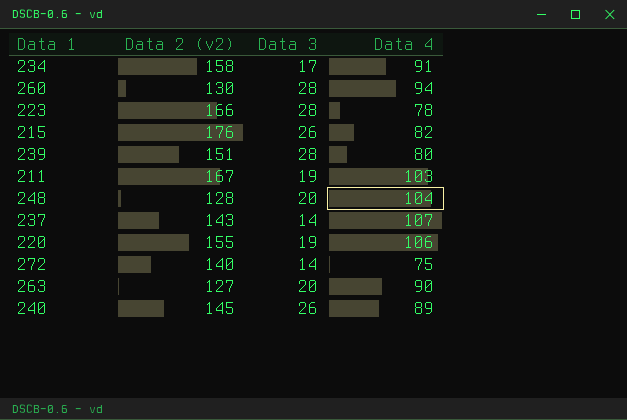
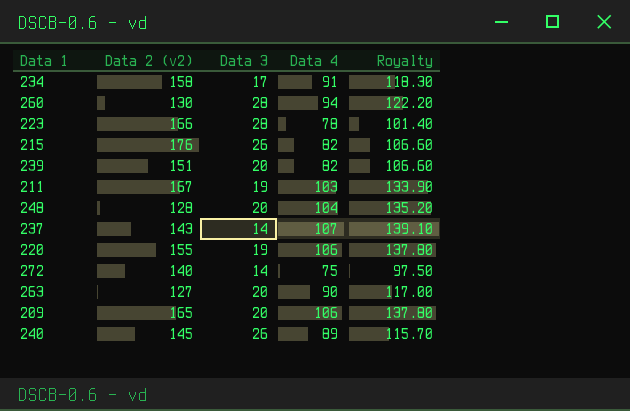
column Royalty | formula: none -> [Data 4] * 1.3
239 | Data 3: 28 -> 20
239 | Data 4: 80 -> 82
row 209: none -> 165 | 20 | 106 | 137.80

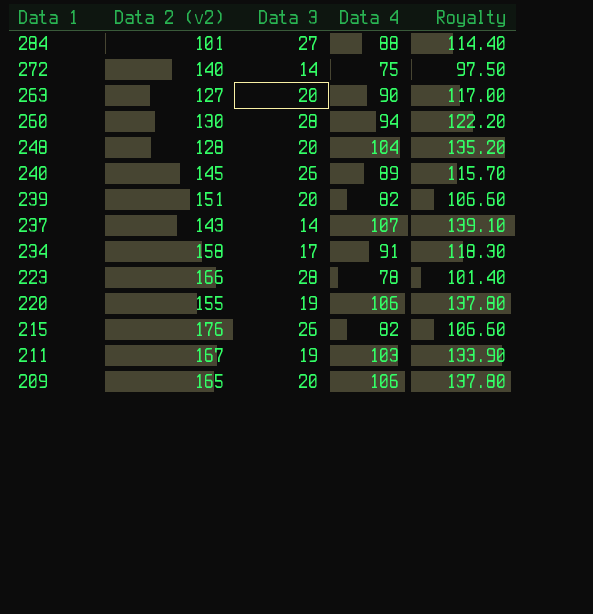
row order: none -> Data 1 descending
row 284: none -> 101 | 27 | 88 | 114.40

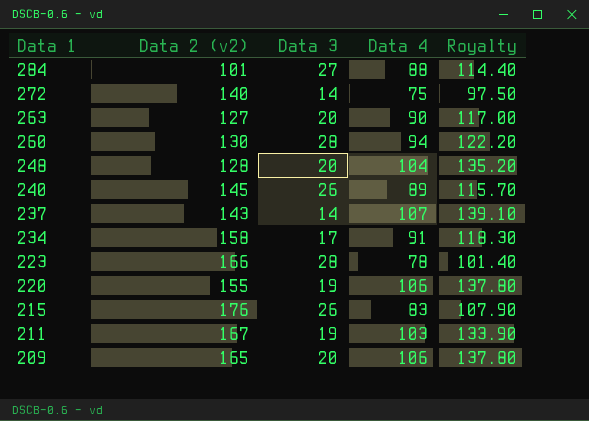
row 239: 151 | 20 | 82 | 106.60 -> none
215 | Data 4: 82 -> 83
215 | Royalty: 106.60 -> 107.90

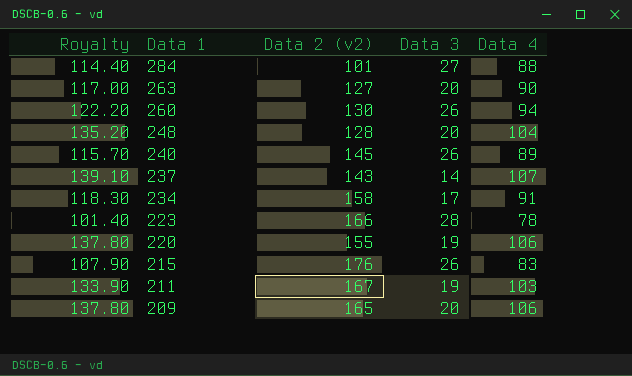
column Royalty | position: 5 -> 1
row 272: 140 | 14 | 75 | 97.50 -> none
260 | Data 3: 28 -> 26

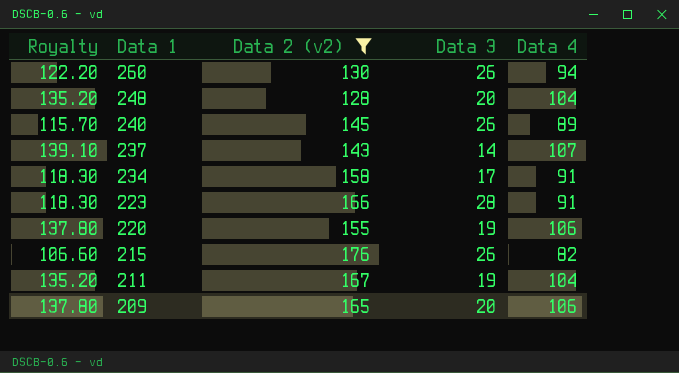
filter: none -> Data 2 (v2) >= 128
223 | Royalty: 101.40 -> 118.30
223 | Data 4: 78 -> 91
215 | Royalty: 107.90 -> 106.60
215 | Data 4: 83 -> 82
211 | Royalty: 133.90 -> 135.20
211 | Data 4: 103 -> 104

